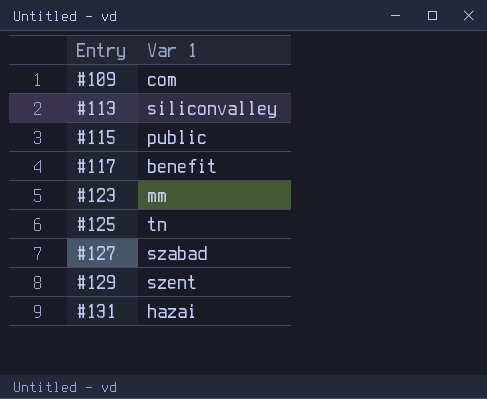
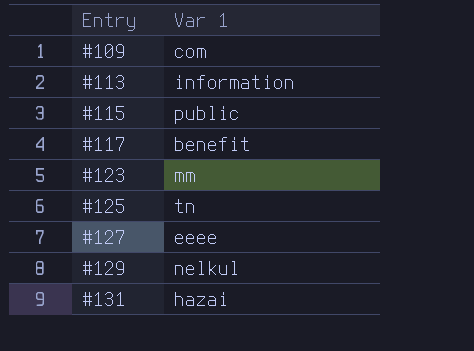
#113 | Var 1: siliconvalley -> information
#127 | Var 1: szabad -> eeee
#129 | Var 1: szent -> nelkul

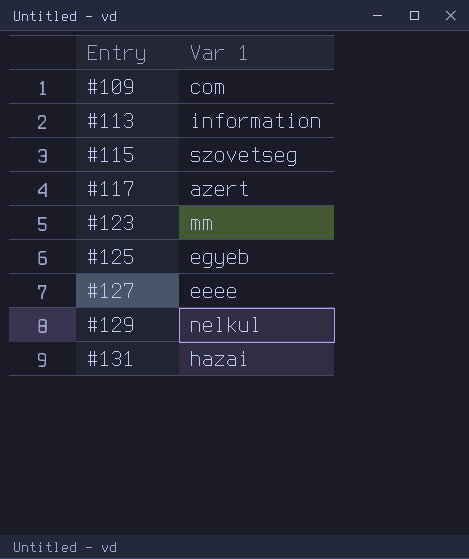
#115 | Var 1: public -> szovetseg
#117 | Var 1: benefit -> azert
#125 | Var 1: tn -> egyeb

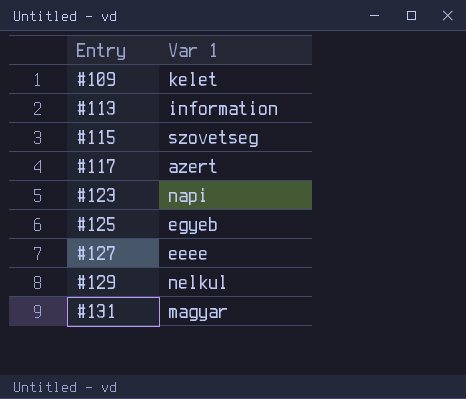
#109 | Var 1: com -> kelet
#123 | Var 1: mm -> napi
#131 | Var 1: hazai -> magyar

